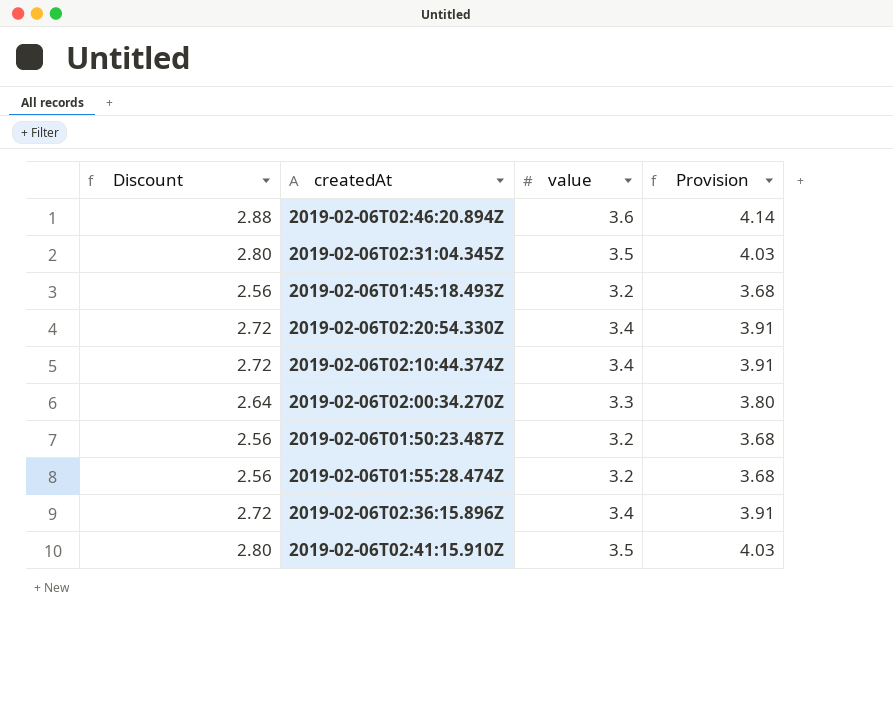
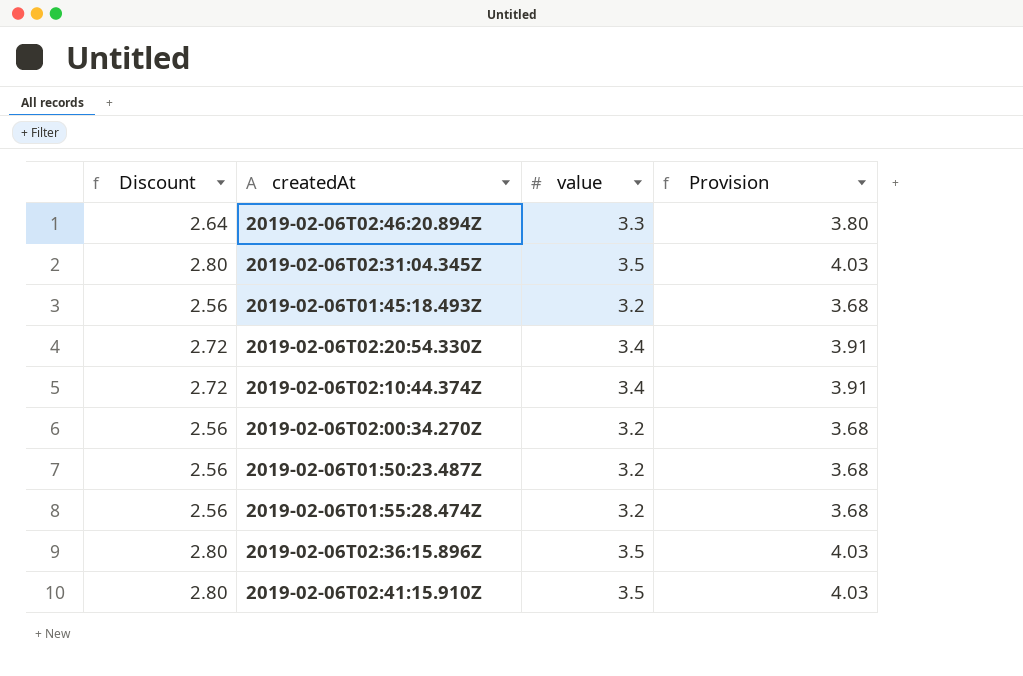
2019-02-06T02:46:20.894Z | Discount: 2.88 -> 2.64
2019-02-06T02:46:20.894Z | value: 3.6 -> 3.3
2019-02-06T02:46:20.894Z | Provision: 4.14 -> 3.80
2019-02-06T02:00:34.270Z | Discount: 2.64 -> 2.56
2019-02-06T02:00:34.270Z | value: 3.3 -> 3.2
2019-02-06T02:00:34.270Z | Provision: 3.80 -> 3.68
2019-02-06T02:36:15.896Z | Discount: 2.72 -> 2.80
2019-02-06T02:36:15.896Z | value: 3.4 -> 3.5
2019-02-06T02:36:15.896Z | Provision: 3.91 -> 4.03

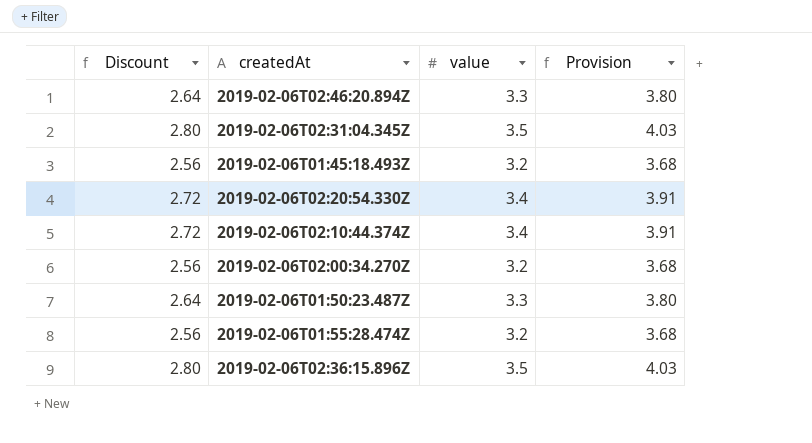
row 2019-02-06T02:41:15.910Z: 2.80 | 3.5 | 4.03 -> none
2019-02-06T01:50:23.487Z | Discount: 2.56 -> 2.64
2019-02-06T01:50:23.487Z | value: 3.2 -> 3.3
2019-02-06T01:50:23.487Z | Provision: 3.68 -> 3.80

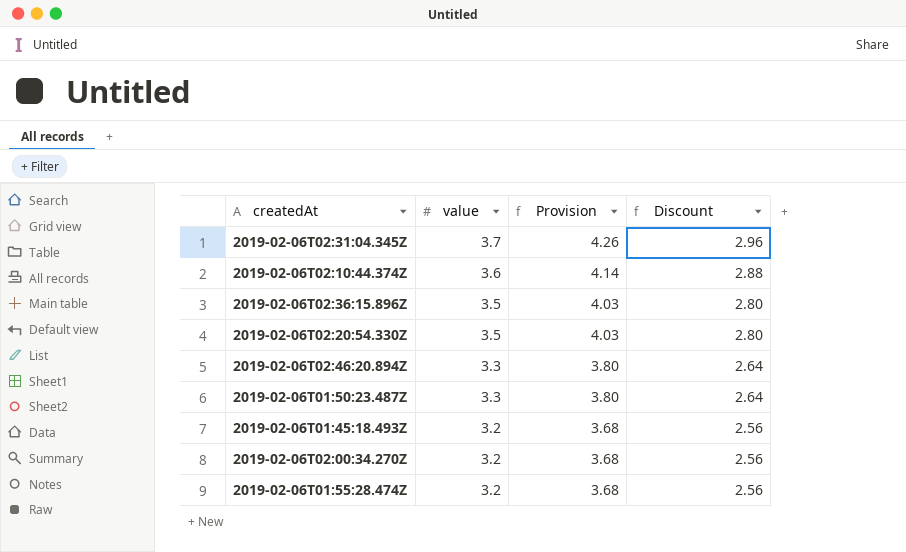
row order: none -> value descending
column Discount | position: 1 -> 4
2019-02-06T02:31:04.345Z | value: 3.5 -> 3.7
2019-02-06T02:31:04.345Z | Provision: 4.03 -> 4.26
2019-02-06T02:31:04.345Z | Discount: 2.80 -> 2.96
2019-02-06T02:10:44.374Z | value: 3.4 -> 3.6
2019-02-06T02:10:44.374Z | Provision: 3.91 -> 4.14
2019-02-06T02:10:44.374Z | Discount: 2.72 -> 2.88
2019-02-06T02:20:54.330Z | value: 3.4 -> 3.5
2019-02-06T02:20:54.330Z | Provision: 3.91 -> 4.03
2019-02-06T02:20:54.330Z | Discount: 2.72 -> 2.80

